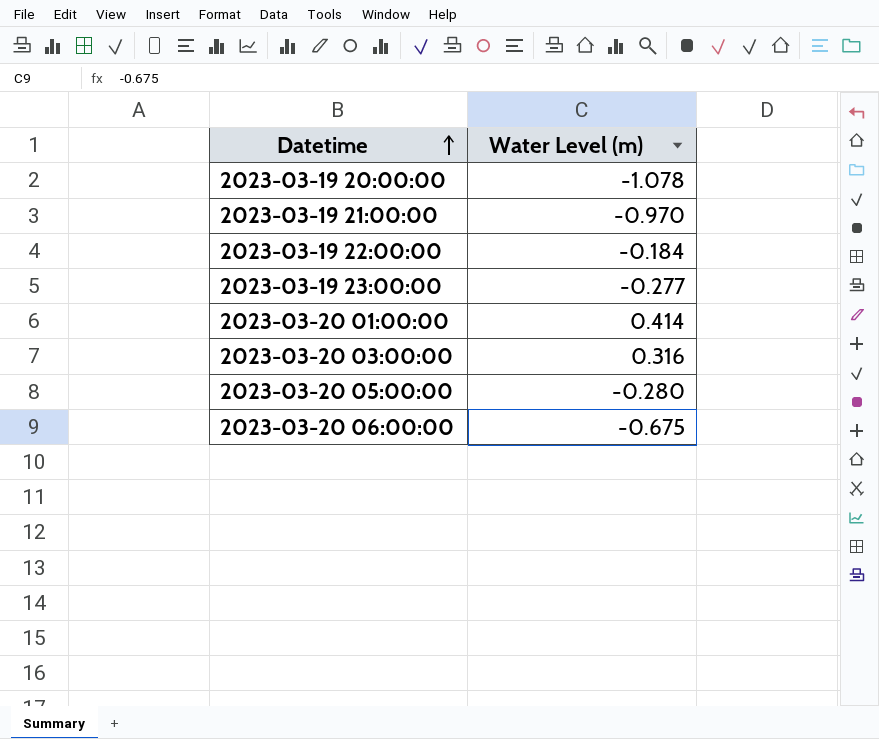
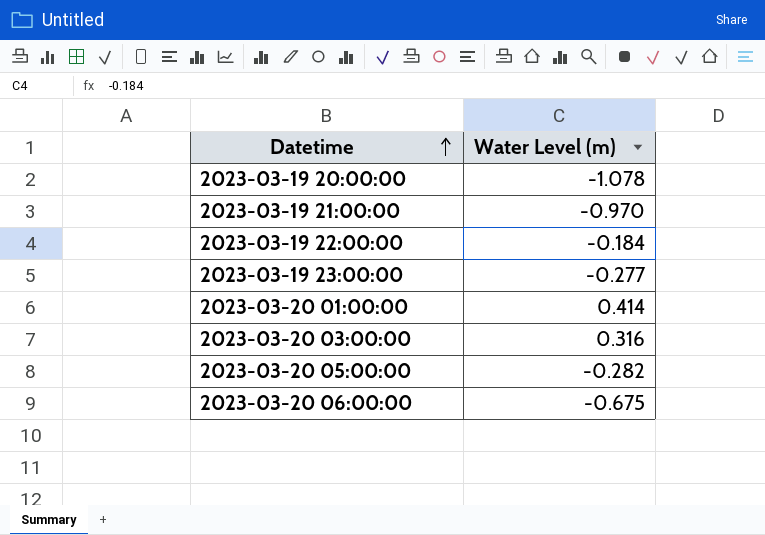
2023-03-20 05:00:00 | Water Level (m): -0.280 -> -0.282

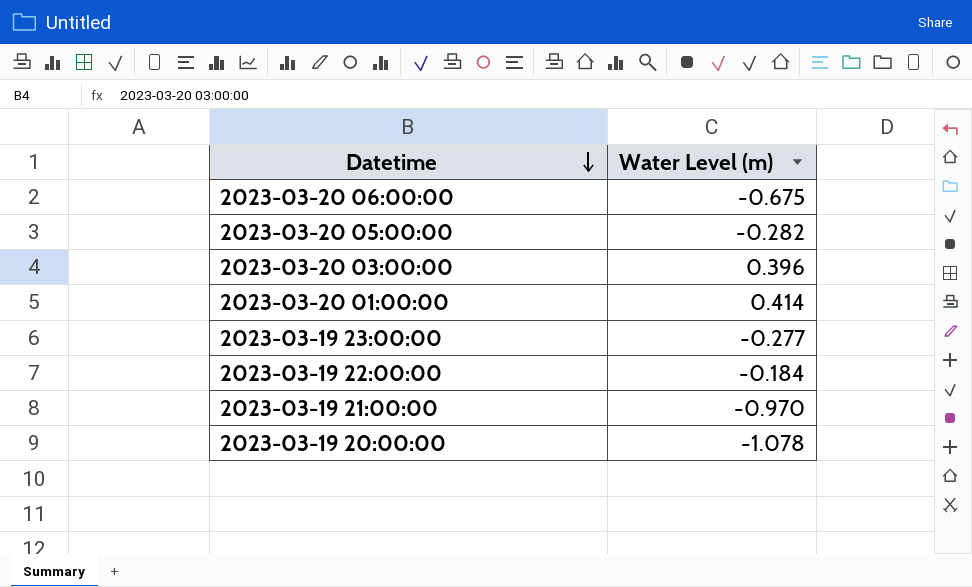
row order: Datetime ascending -> Datetime descending
2023-03-20 03:00:00 | Water Level (m): 0.316 -> 0.396

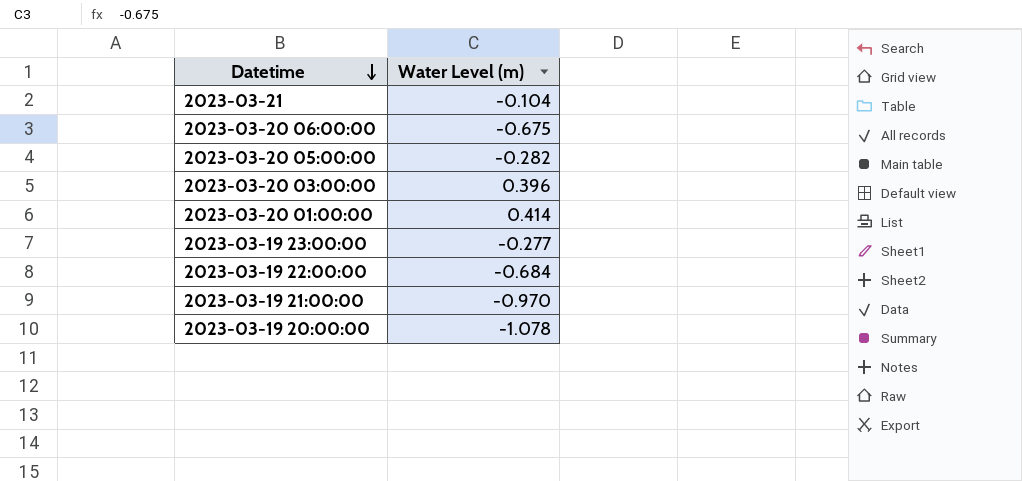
row 2023-03-21: none -> -0.104
2023-03-19 22:00:00 | Water Level (m): -0.184 -> -0.684

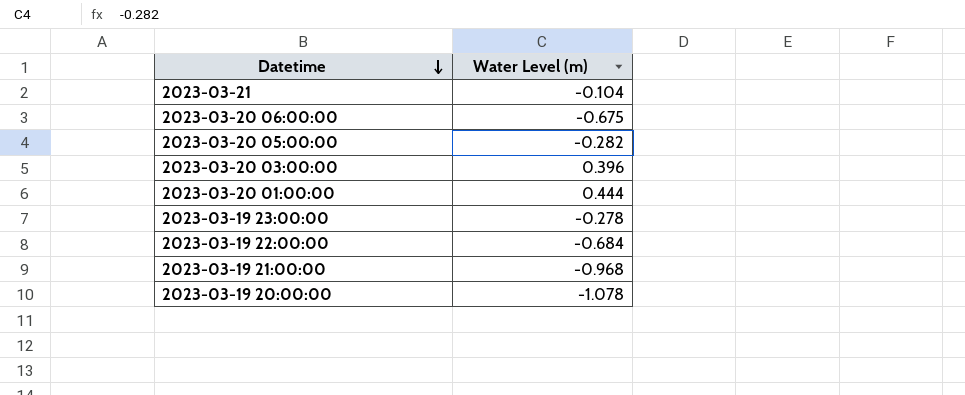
2023-03-20 01:00:00 | Water Level (m): 0.414 -> 0.444
2023-03-19 23:00:00 | Water Level (m): -0.277 -> -0.278
2023-03-19 21:00:00 | Water Level (m): -0.970 -> -0.968

